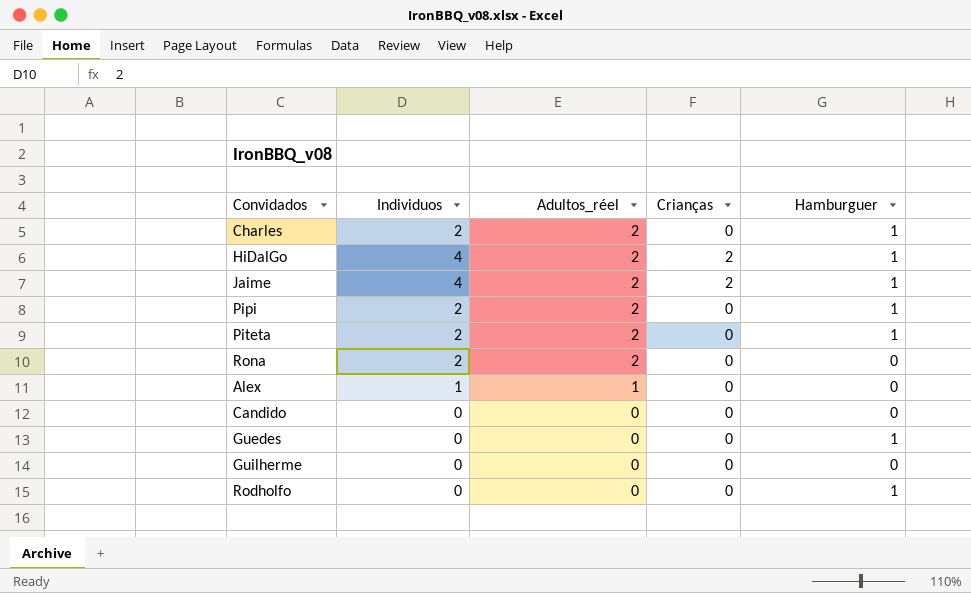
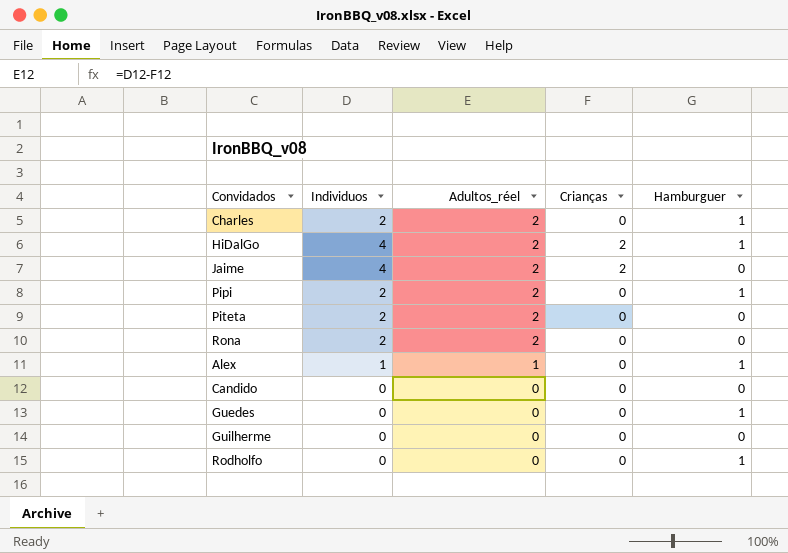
Jaime | Hamburguer: 1 -> 0
Piteta | Hamburguer: 1 -> 0
Alex | Hamburguer: 0 -> 1

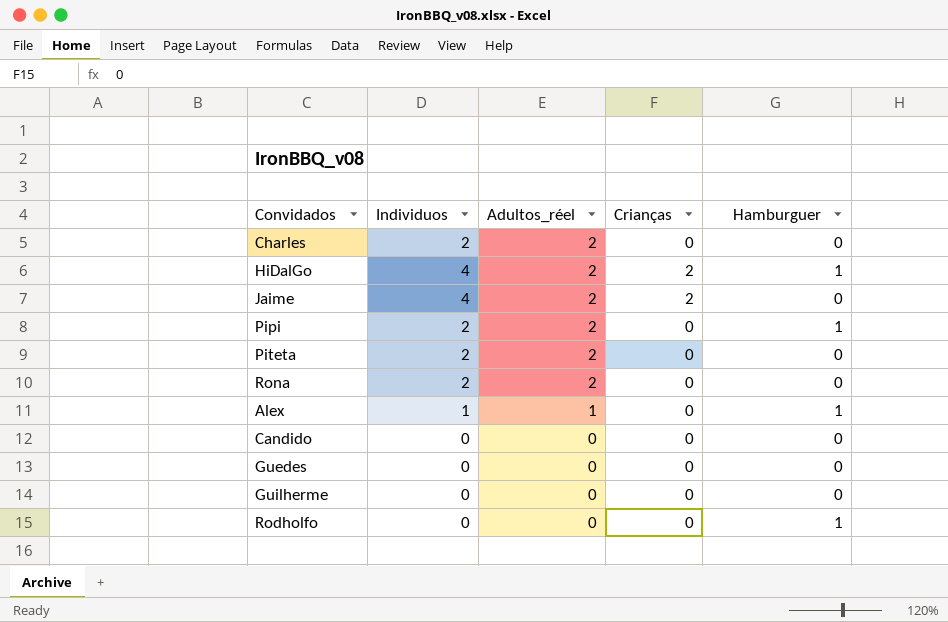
Charles | Hamburguer: 1 -> 0
Guedes | Hamburguer: 1 -> 0

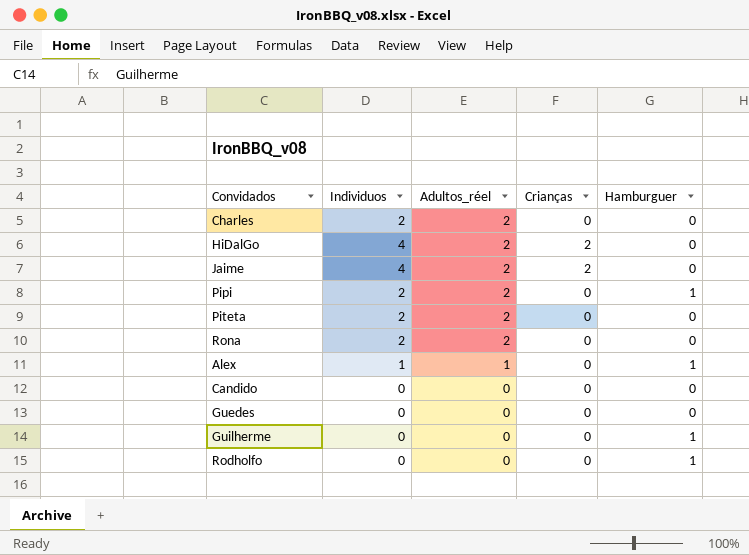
HiDalGo | Hamburguer: 1 -> 0
Guilherme | Hamburguer: 0 -> 1

